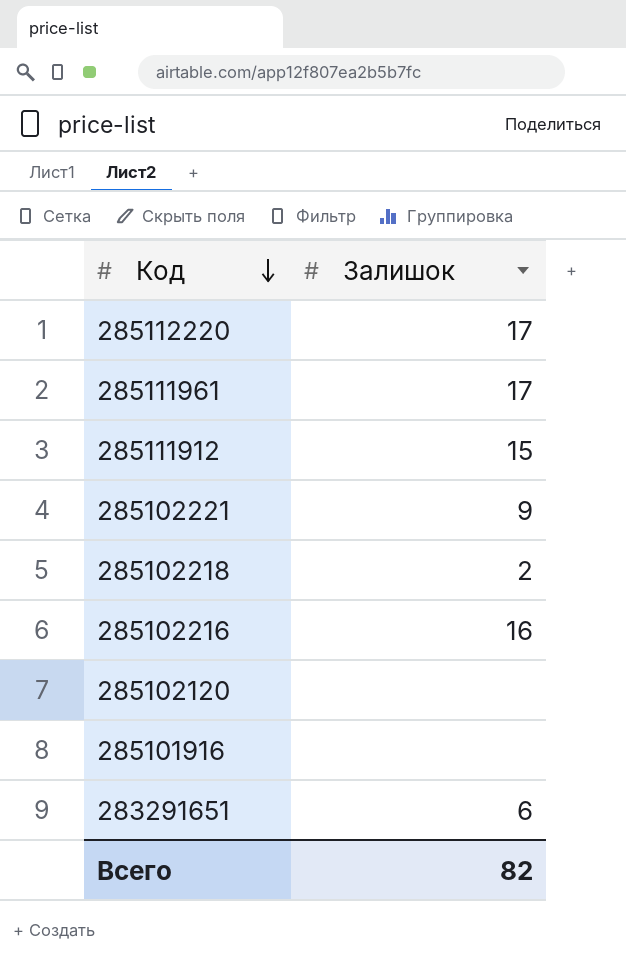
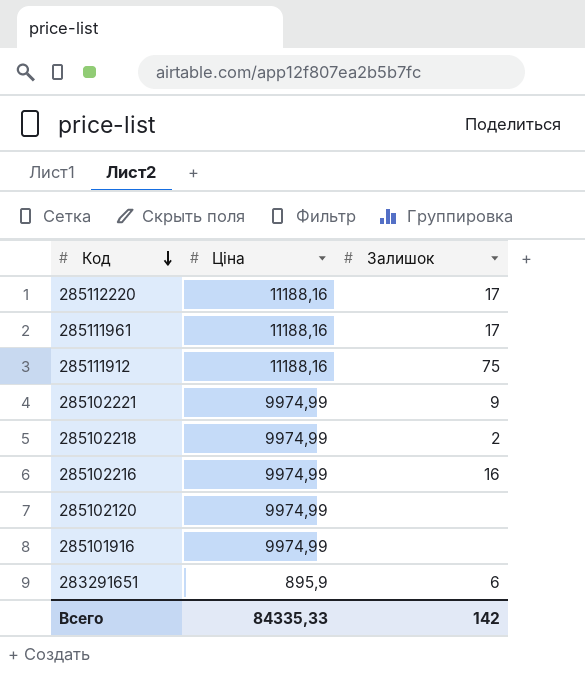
column Ціна | position: none -> 2
285111912 | Залишок: 15 -> 75
Всего | Залишок: 82 -> 142

